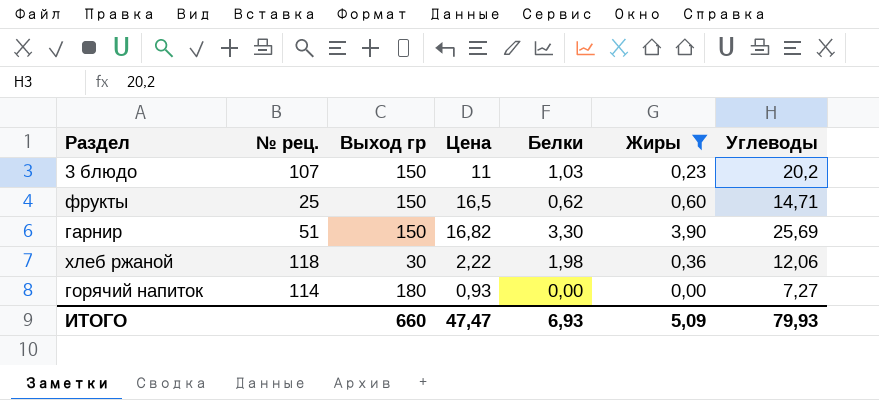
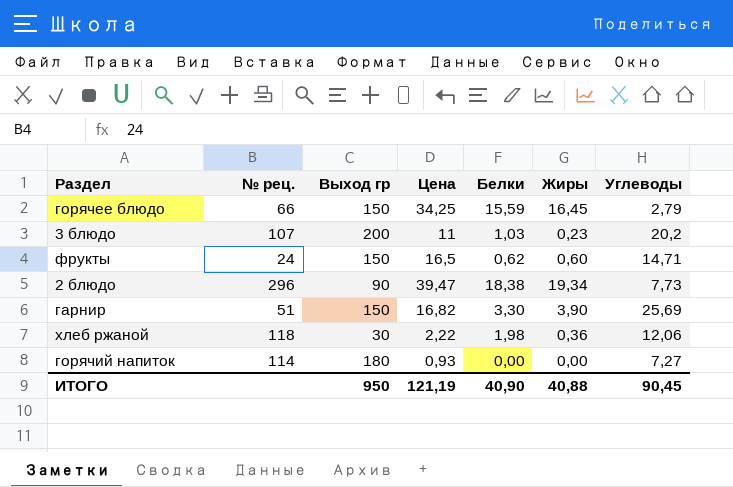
filter: Жиры <= 3,90 -> none
3 блюдо | Выход гр: 150 -> 200
фрукты | № рец.: 25 -> 24
ИТОГО | Выход гр: 660 -> 950
ИТОГО | Цена: 47,47 -> 121,19
ИТОГО | Белки: 6,93 -> 40,90
ИТОГО | Жиры: 5,09 -> 40,88
ИТОГО | Углеводы: 79,93 -> 90,45

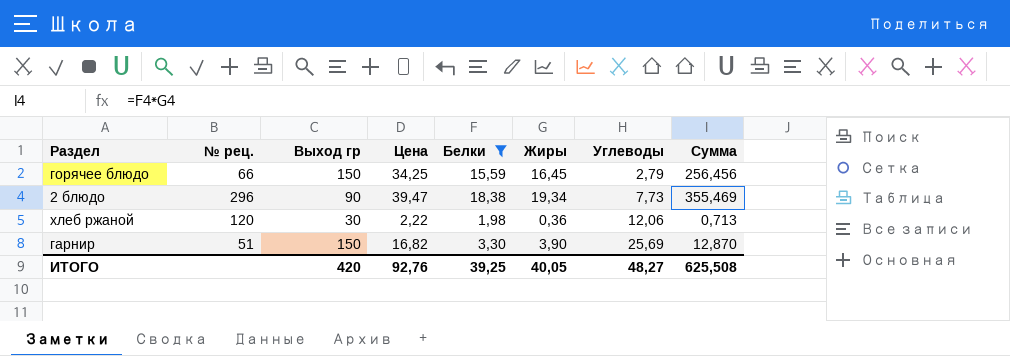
filter: none -> Белки >= 1,98
row order: none -> Углеводы ascending
column Сумма | formula: none -> [Белки] * [Жиры]
хлеб ржаной | № рец.: 118 -> 120
ИТОГО | Выход гр: 950 -> 420
ИТОГО | Цена: 121,19 -> 92,76
ИТОГО | Белки: 40,90 -> 39,25
ИТОГО | Жиры: 40,88 -> 40,05
ИТОГО | Углеводы: 90,45 -> 48,27

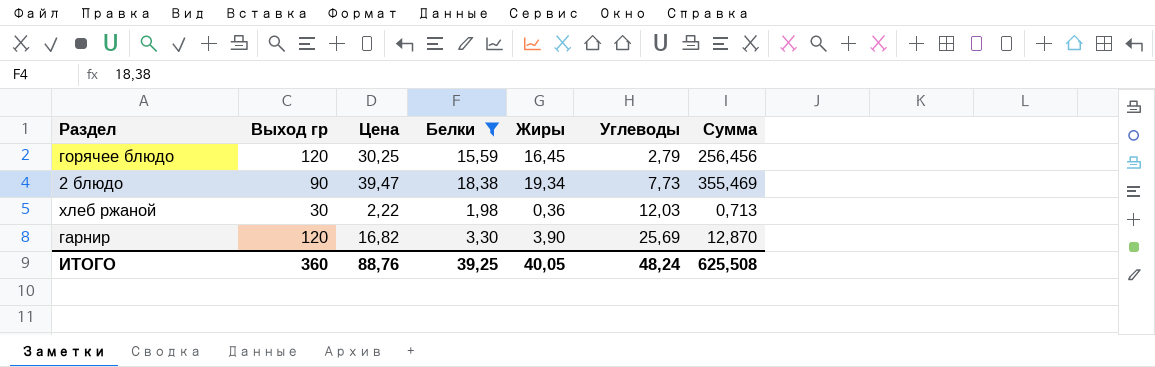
column № рец. | position: 2 -> none
горячее блюдо | Выход гр: 150 -> 120
горячее блюдо | Цена: 34,25 -> 30,25
хлеб ржаной | Углеводы: 12,06 -> 12,03
гарнир | Выход гр: 150 -> 120
ИТОГО | Выход гр: 420 -> 360
ИТОГО | Цена: 92,76 -> 88,76
ИТОГО | Углеводы: 48,27 -> 48,24

